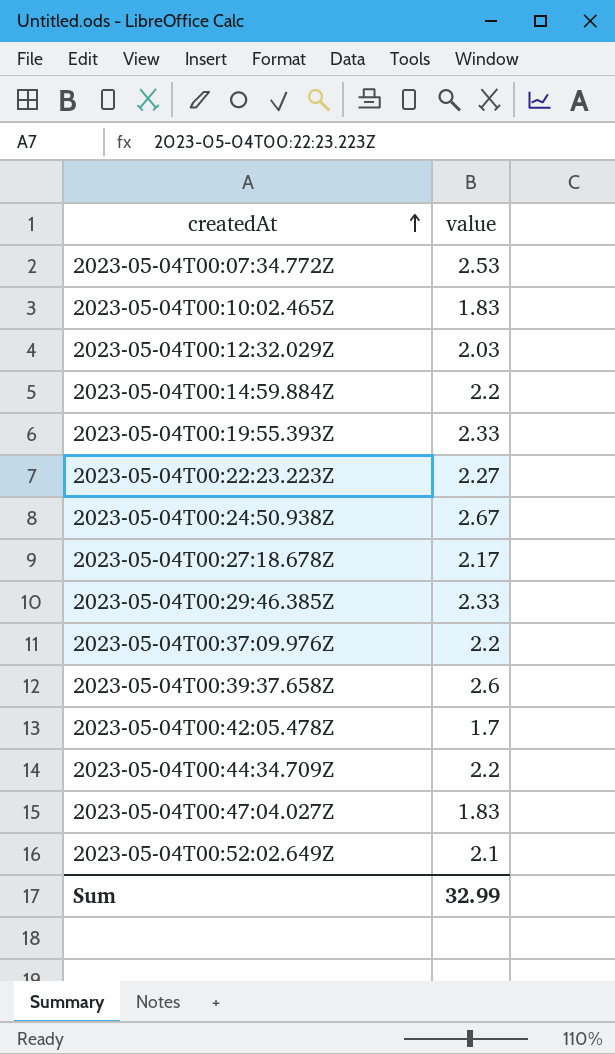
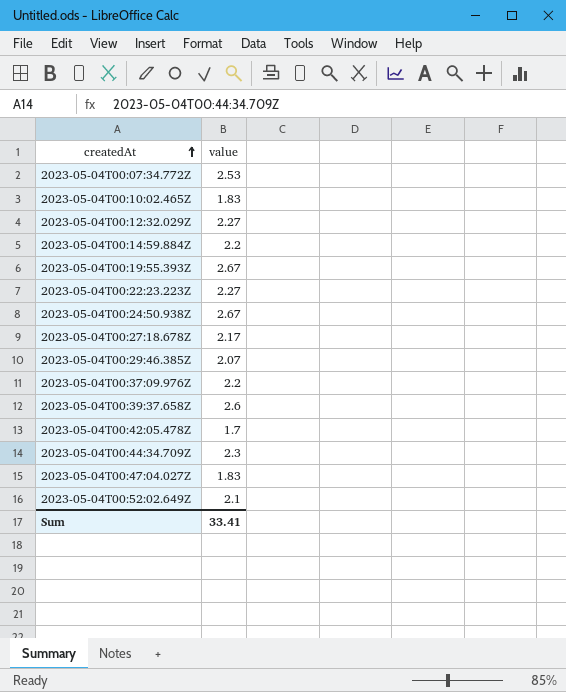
2023-05-04T00:12:32.029Z | value: 2.03 -> 2.27
2023-05-04T00:19:55.393Z | value: 2.33 -> 2.67
2023-05-04T00:29:46.385Z | value: 2.33 -> 2.07
2023-05-04T00:44:34.709Z | value: 2.2 -> 2.3
Sum | value: 32.99 -> 33.41

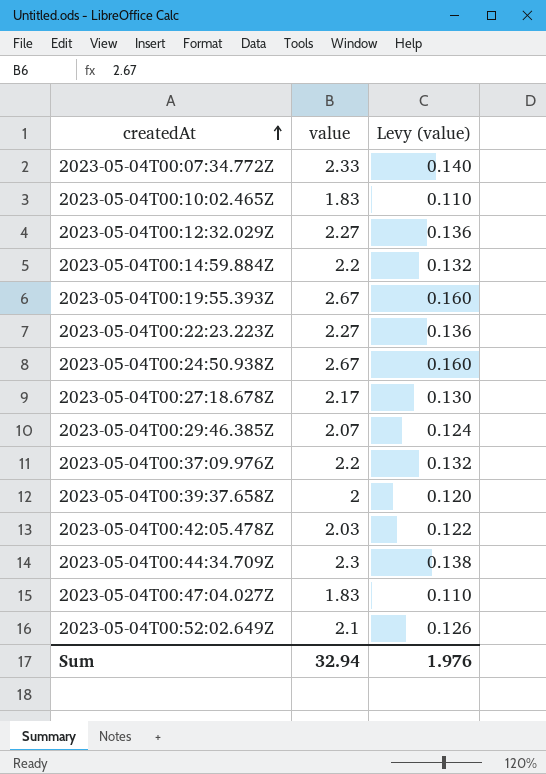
column Levy (value) | formula: none -> [value] * 0.06
2023-05-04T00:07:34.772Z | value: 2.53 -> 2.33
2023-05-04T00:39:37.658Z | value: 2.6 -> 2
2023-05-04T00:42:05.478Z | value: 1.7 -> 2.03
Sum | value: 33.41 -> 32.94

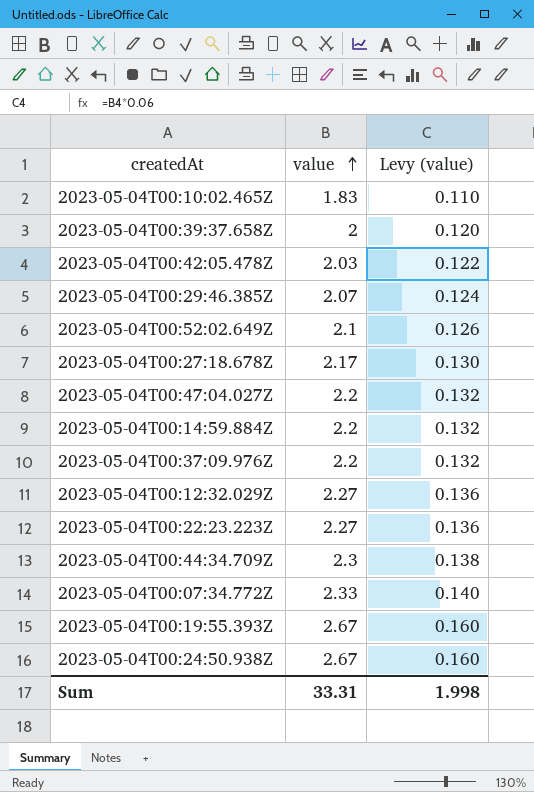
row order: createdAt ascending -> value ascending
2023-05-04T00:47:04.027Z | value: 1.83 -> 2.2
2023-05-04T00:47:04.027Z | Levy (value): 0.110 -> 0.132
Sum | value: 32.94 -> 33.31
Sum | Levy (value): 1.976 -> 1.998

